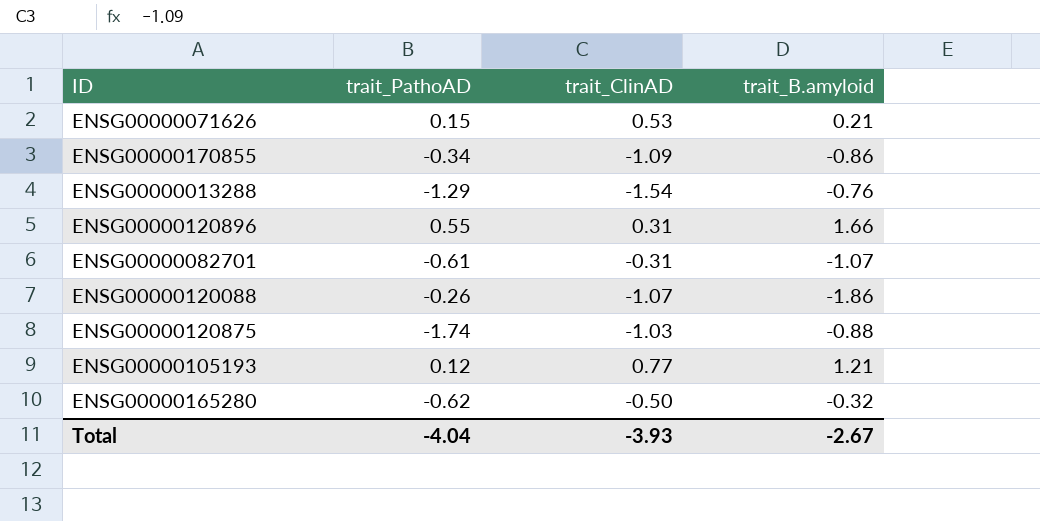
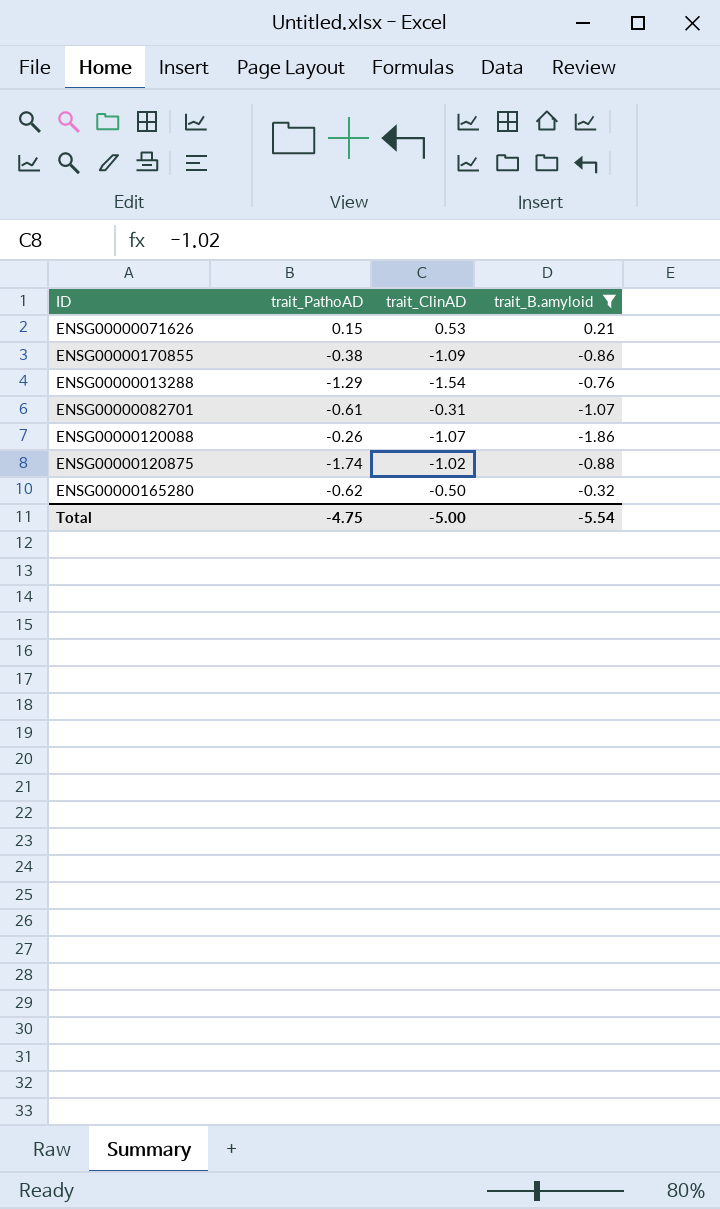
filter: none -> trait_B.amyloid <= 0.21
ENSG00000170855 | trait_PathoAD: -0.34 -> -0.38
ENSG00000120875 | trait_ClinAD: -1.03 -> -1.02
Total | trait_PathoAD: -4.04 -> -4.75
Total | trait_ClinAD: -3.93 -> -5.00
Total | trait_B.amyloid: -2.67 -> -5.54

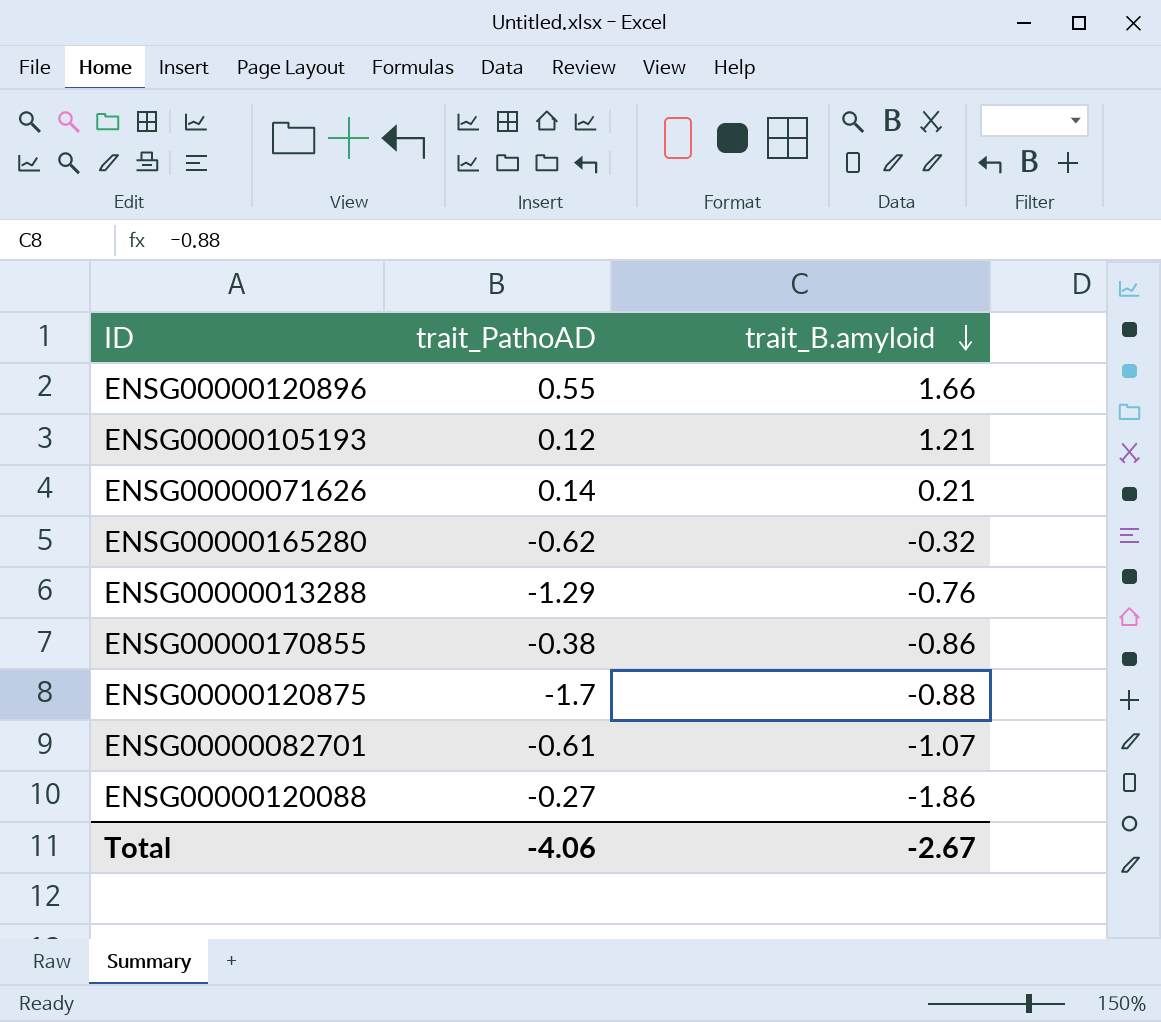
filter: trait_B.amyloid <= 0.21 -> none
row order: none -> trait_B.amyloid descending
column trait_ClinAD | position: 3 -> none
ENSG00000071626 | trait_PathoAD: 0.15 -> 0.14
ENSG00000120875 | trait_PathoAD: -1.74 -> -1.7
ENSG00000120088 | trait_PathoAD: -0.26 -> -0.27
Total | trait_PathoAD: -4.75 -> -4.06
Total | trait_B.amyloid: -5.54 -> -2.67

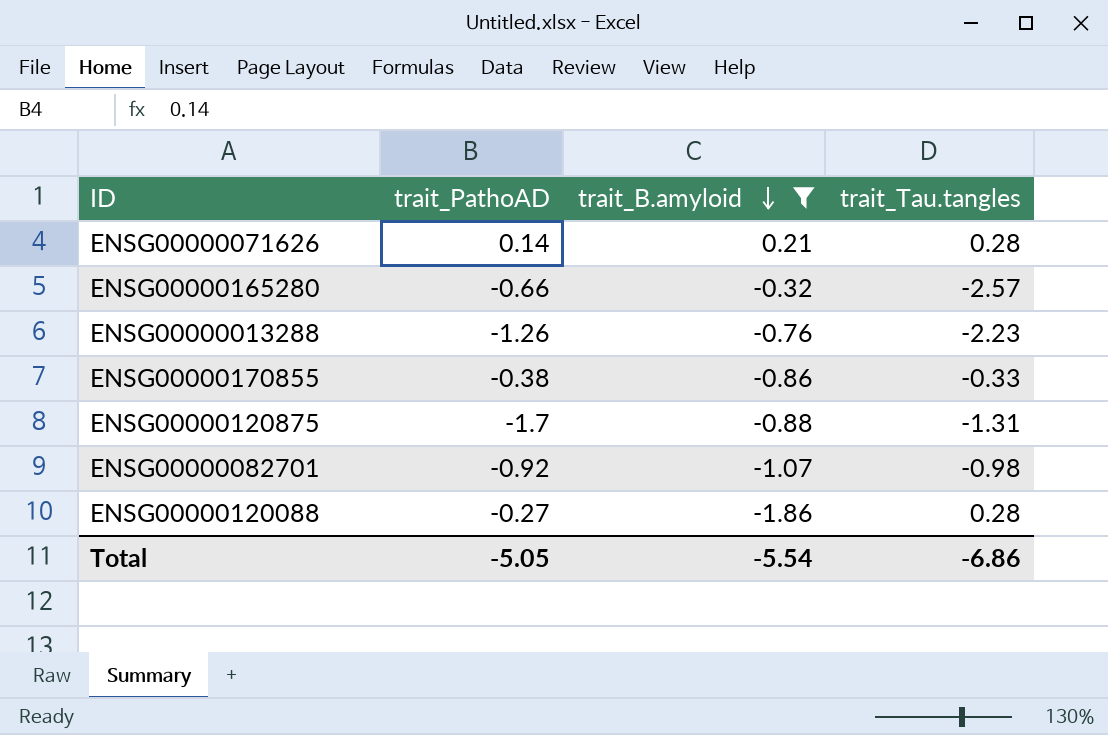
filter: none -> trait_B.amyloid <= 0.21
column trait_Tau.tangles | position: none -> 4
ENSG00000165280 | trait_PathoAD: -0.62 -> -0.66
ENSG00000013288 | trait_PathoAD: -1.29 -> -1.26
ENSG00000082701 | trait_PathoAD: -0.61 -> -0.92
Total | trait_PathoAD: -4.06 -> -5.05
Total | trait_B.amyloid: -2.67 -> -5.54

